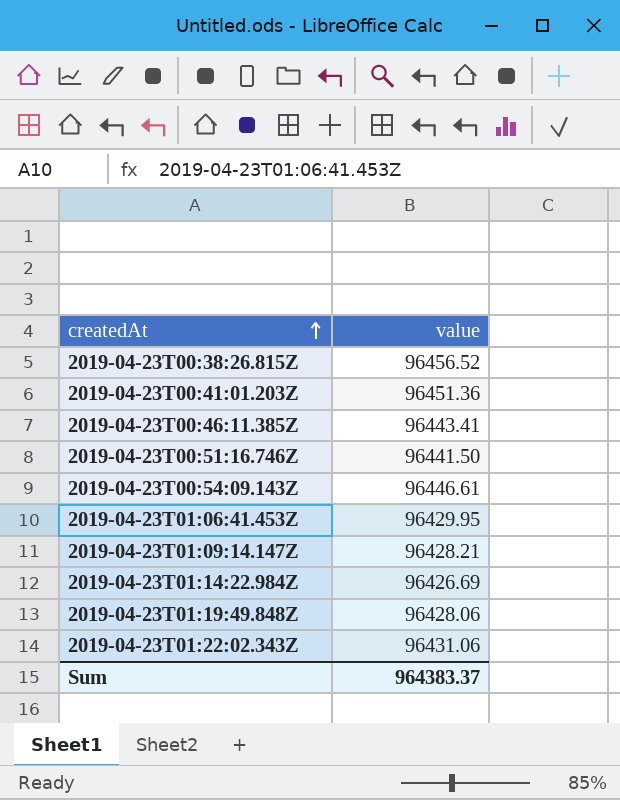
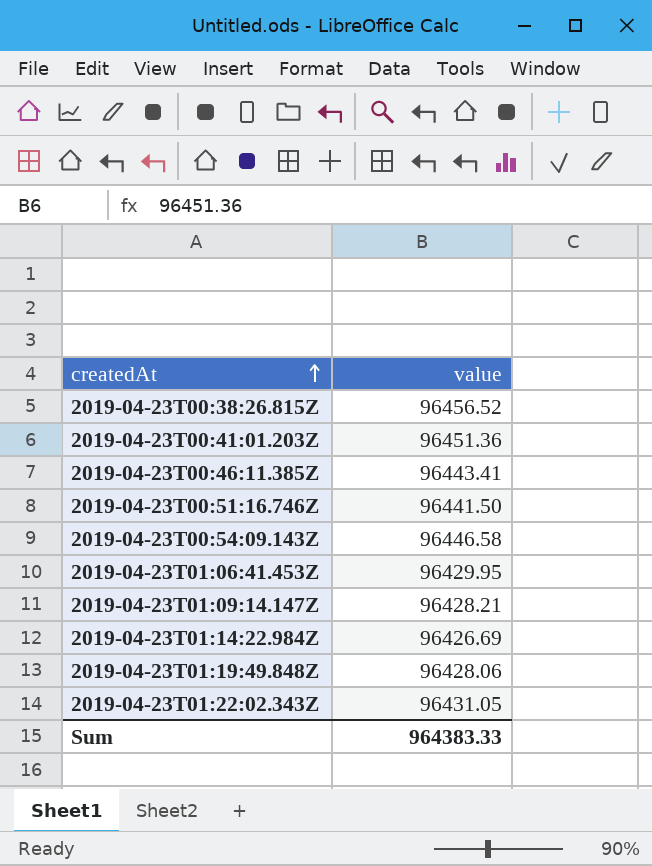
2019-04-23T00:54:09.143Z | value: 96446.61 -> 96446.58
2019-04-23T01:22:02.343Z | value: 96431.06 -> 96431.05
Sum | value: 964383.37 -> 964383.33

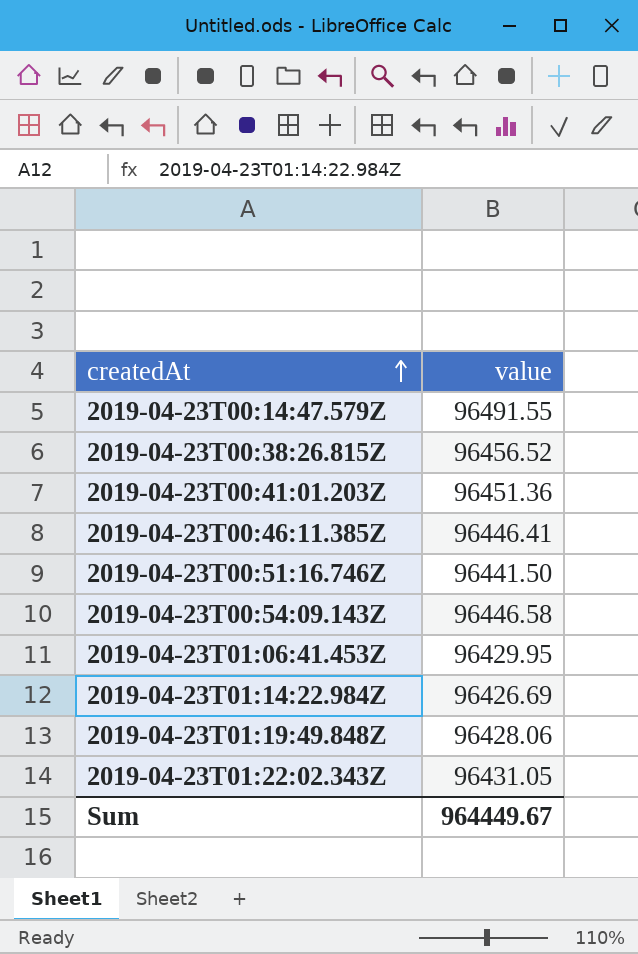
row 2019-04-23T01:09:14.147Z: 96428.21 -> none
row 2019-04-23T00:14:47.579Z: none -> 96491.55
2019-04-23T00:46:11.385Z | value: 96443.41 -> 96446.41
Sum | value: 964383.33 -> 964449.67

